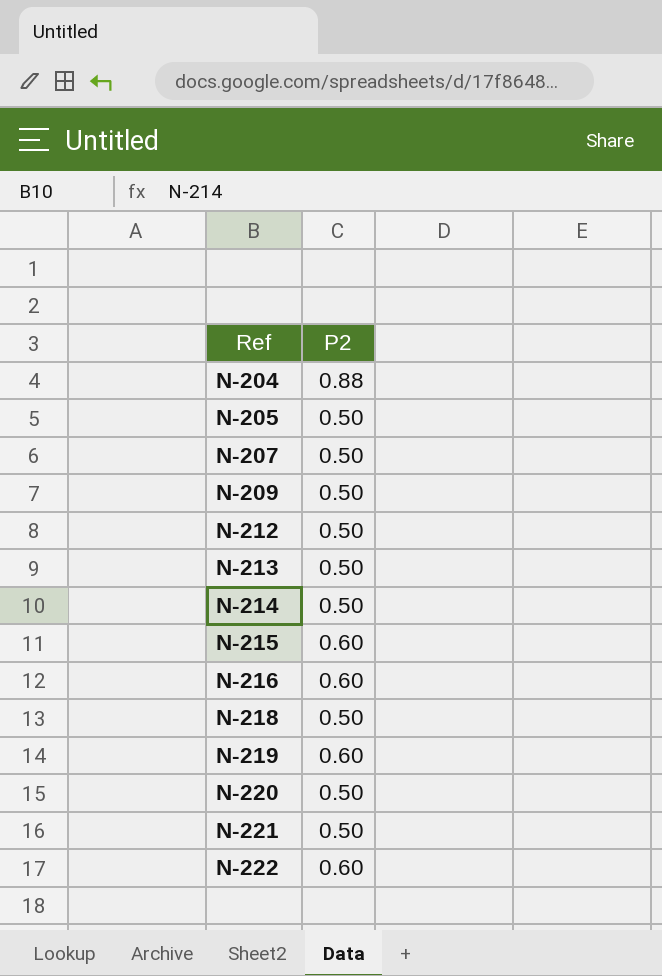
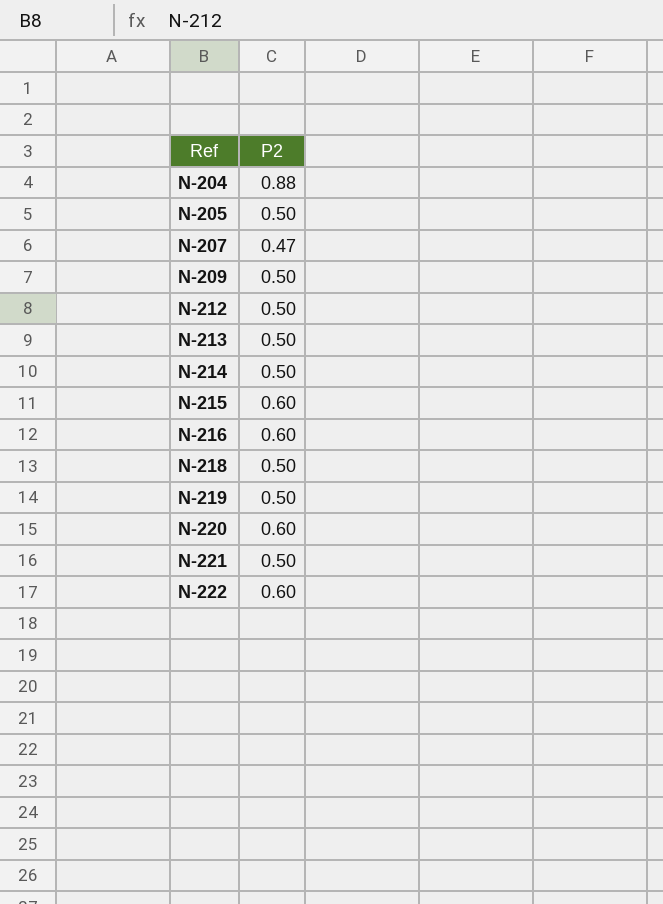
N-207 | P2: 0.50 -> 0.47
N-219 | P2: 0.60 -> 0.50
N-220 | P2: 0.50 -> 0.60

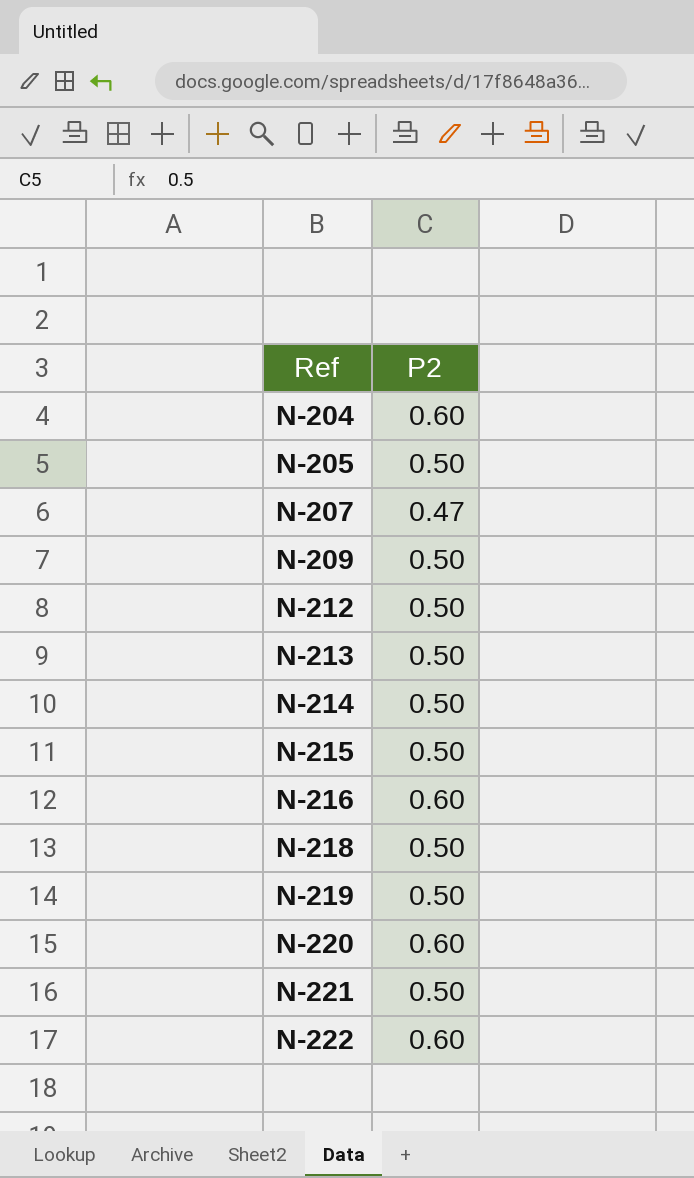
N-204 | P2: 0.88 -> 0.60
N-215 | P2: 0.60 -> 0.50

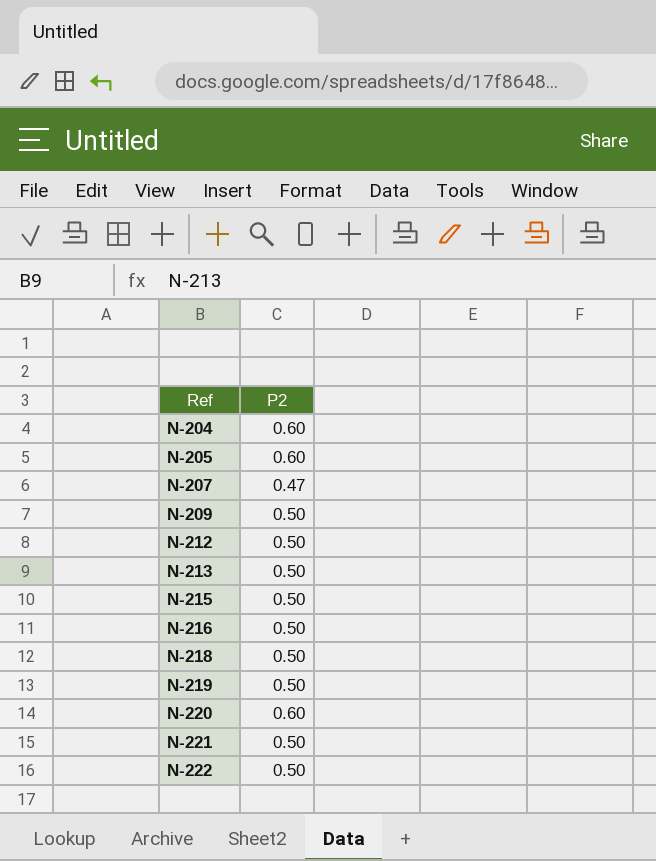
row N-214: 0.50 -> none
N-205 | P2: 0.50 -> 0.60
N-216 | P2: 0.60 -> 0.50
N-222 | P2: 0.60 -> 0.50

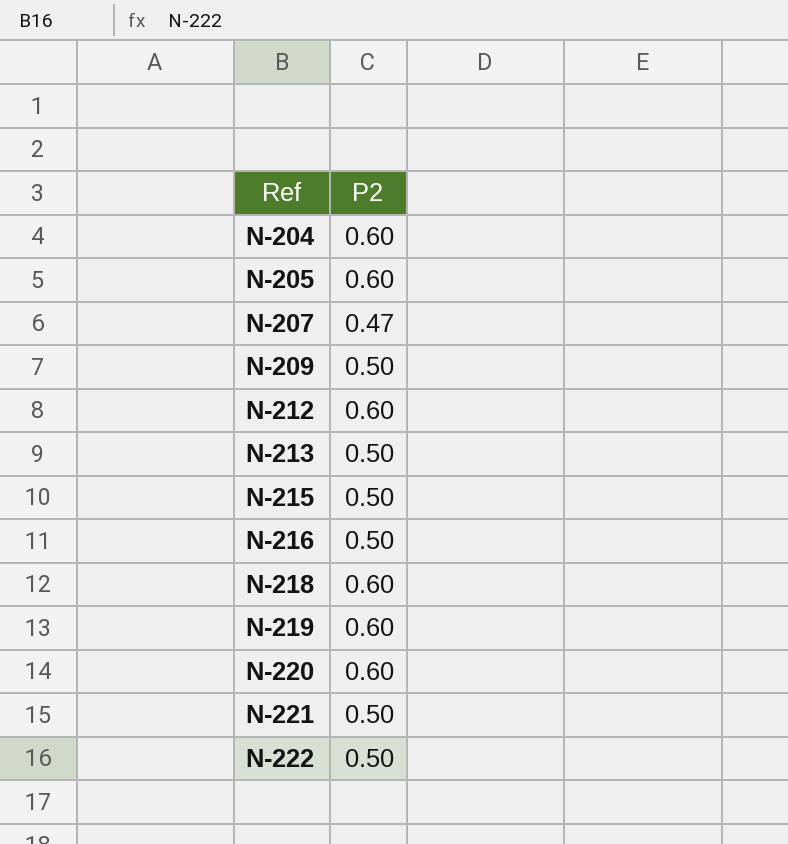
N-212 | P2: 0.50 -> 0.60
N-218 | P2: 0.50 -> 0.60
N-219 | P2: 0.50 -> 0.60

